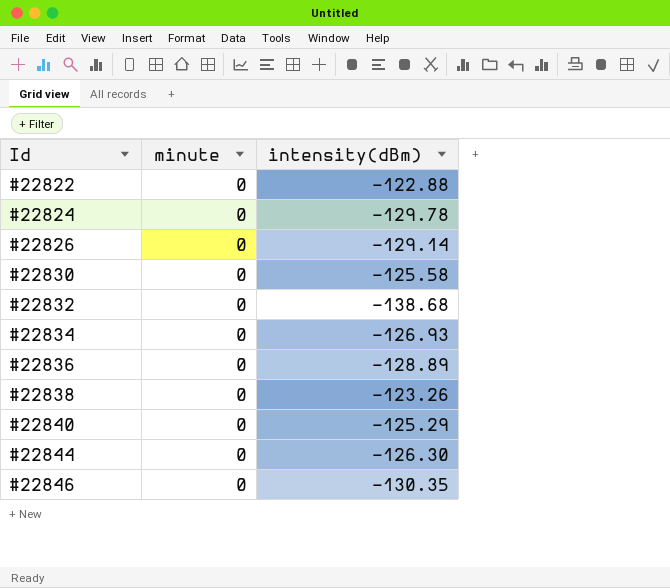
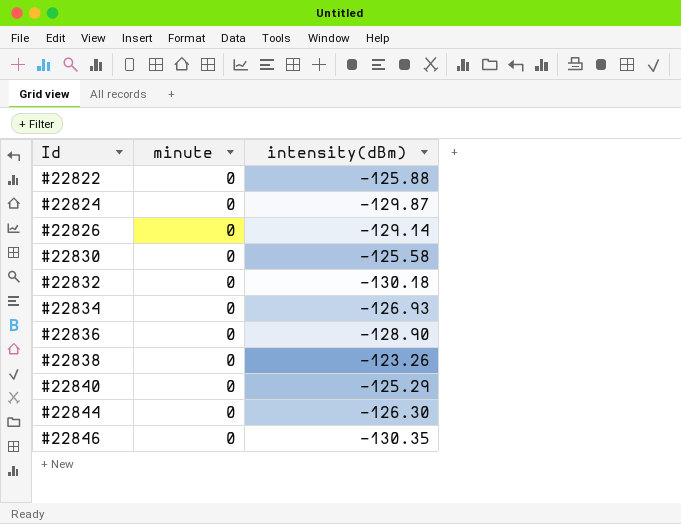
#22822 | intensity(dBm): -122.88 -> -125.88
#22824 | intensity(dBm): -129.78 -> -129.87
#22832 | intensity(dBm): -138.68 -> -130.18
#22836 | intensity(dBm): -128.89 -> -128.90

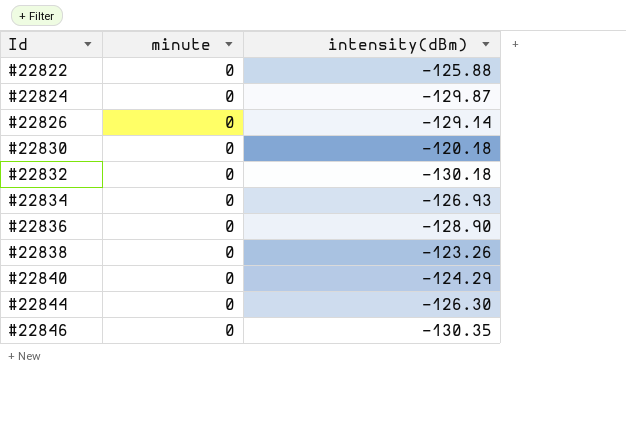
#22830 | intensity(dBm): -125.58 -> -120.18
#22840 | intensity(dBm): -125.29 -> -124.29

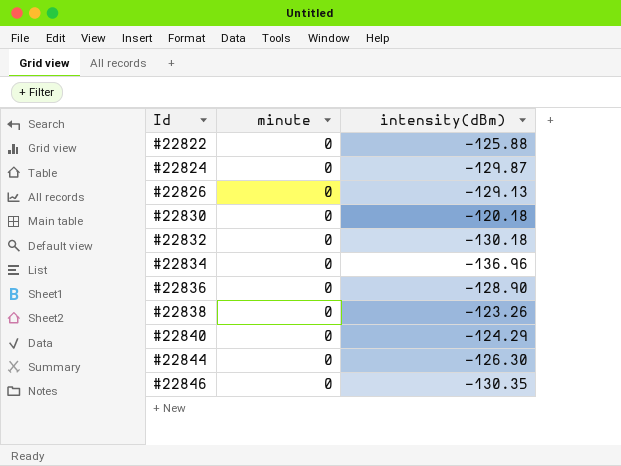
#22826 | intensity(dBm): -129.14 -> -129.13
#22834 | intensity(dBm): -126.93 -> -136.96

